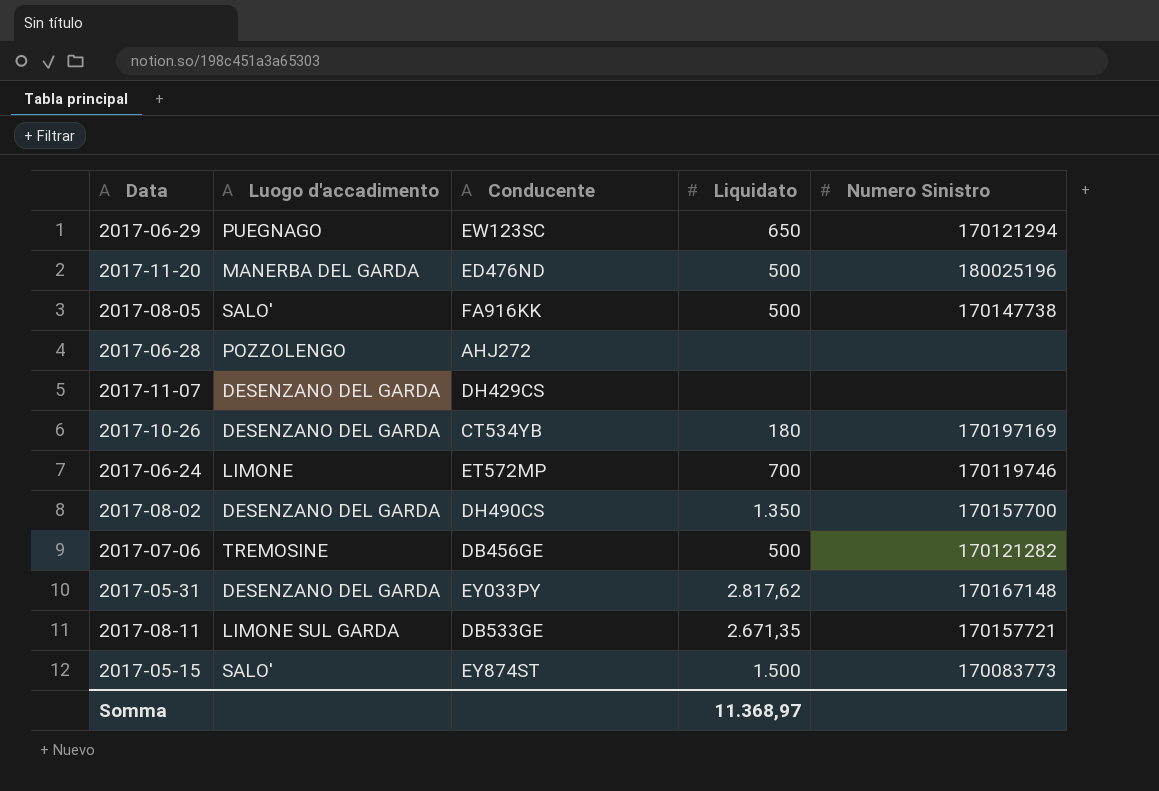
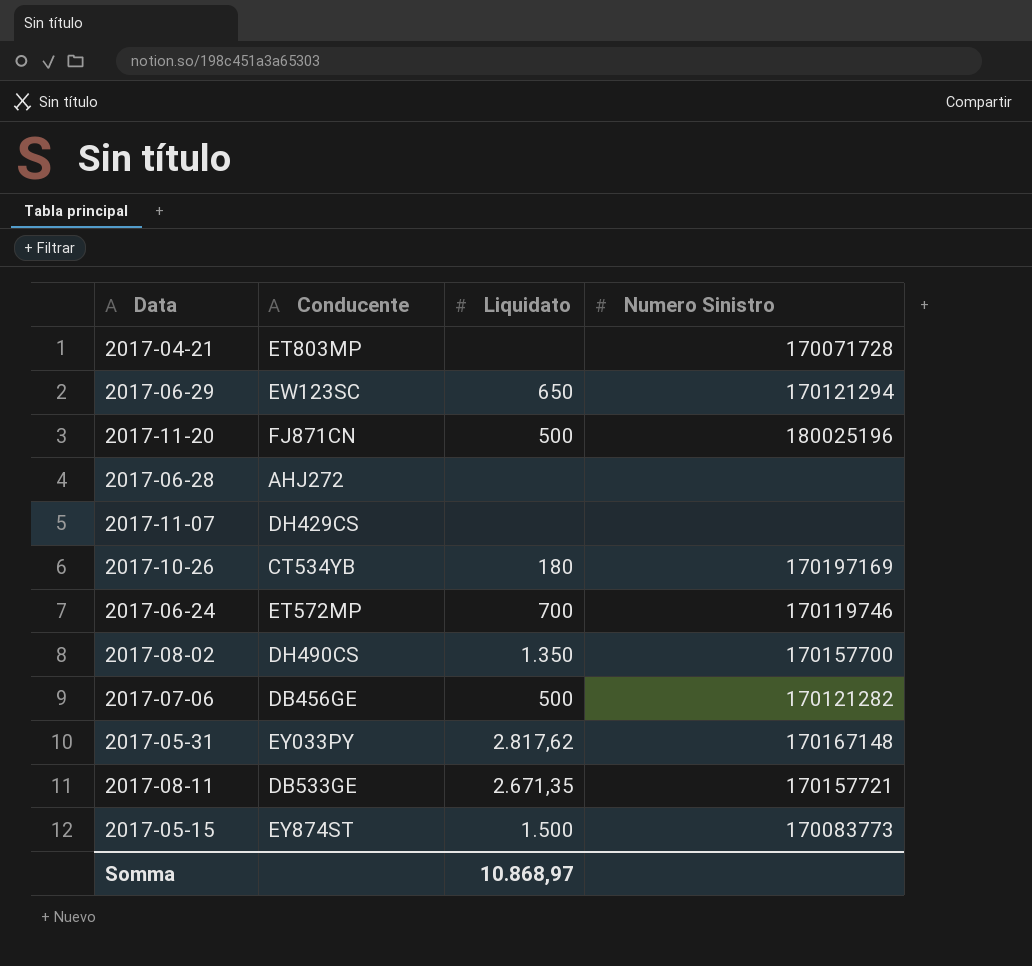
column Luogo d'accadimento | position: 2 -> none
row 2017-08-05: SALO' | FA916KK | 500 | 170147738 -> none
row 2017-04-21: none -> ET803MP | none | 170071728
2017-11-20 | Conducente: ED476ND -> FJ871CN
Somma | Liquidato: 11.368,97 -> 10.868,97

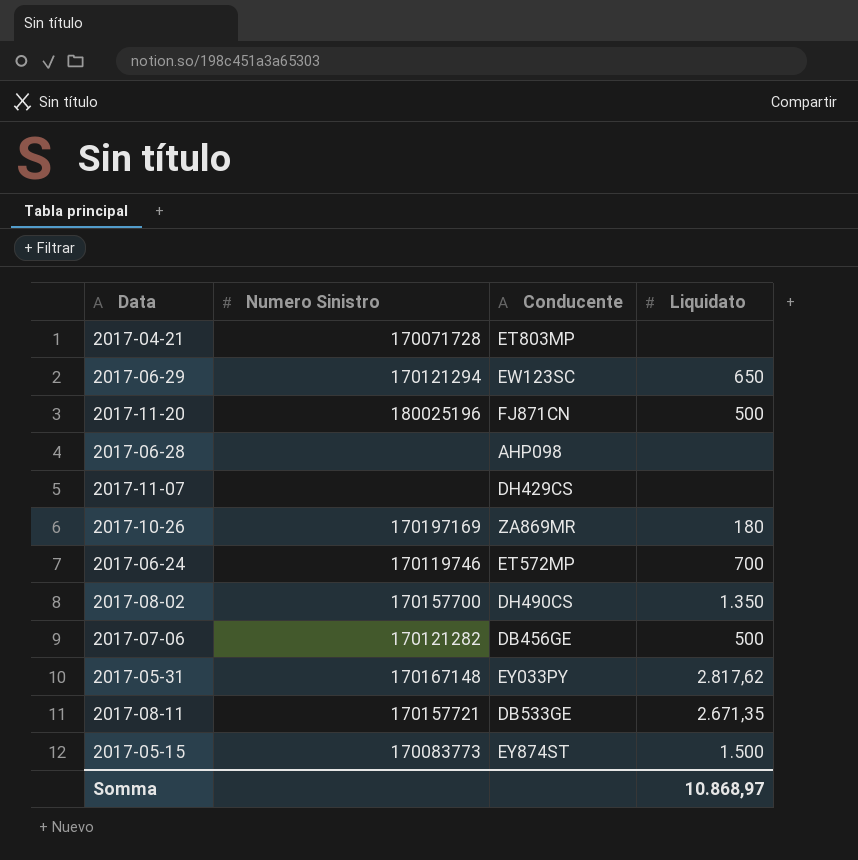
column Numero Sinistro | position: 4 -> 2
2017-06-28 | Conducente: AHJ272 -> AHP098
2017-10-26 | Conducente: CT534YB -> ZA869MR

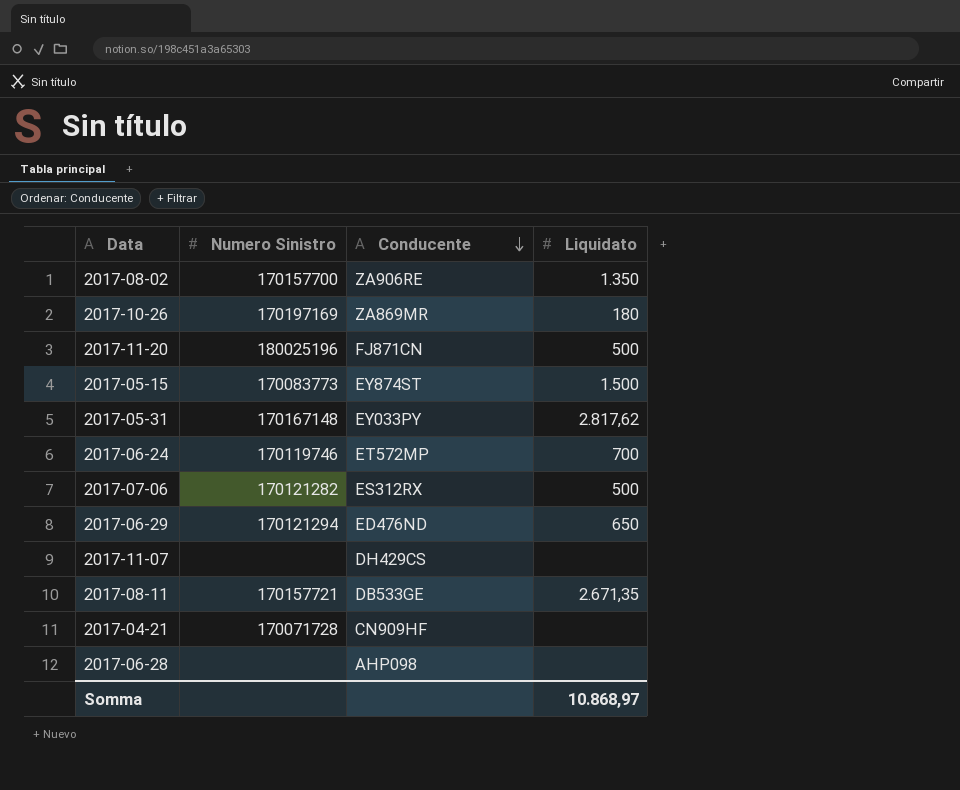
row order: none -> Conducente descending
2017-08-02 | Conducente: DH490CS -> ZA906RE
2017-07-06 | Conducente: DB456GE -> ES312RX
2017-06-29 | Conducente: EW123SC -> ED476ND
2017-04-21 | Conducente: ET803MP -> CN909HF

